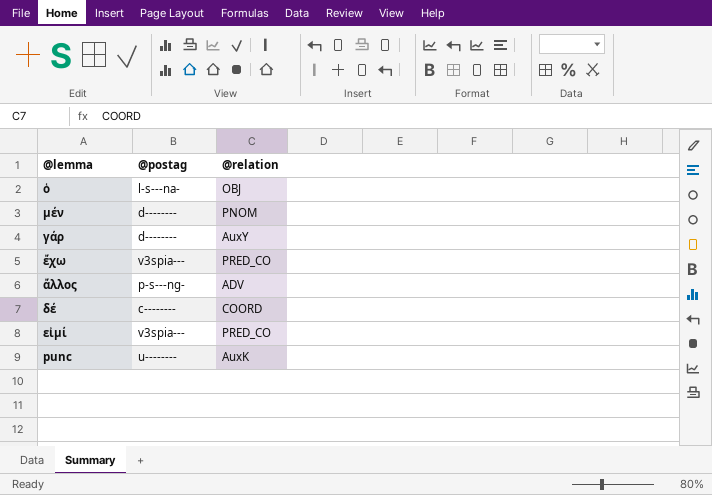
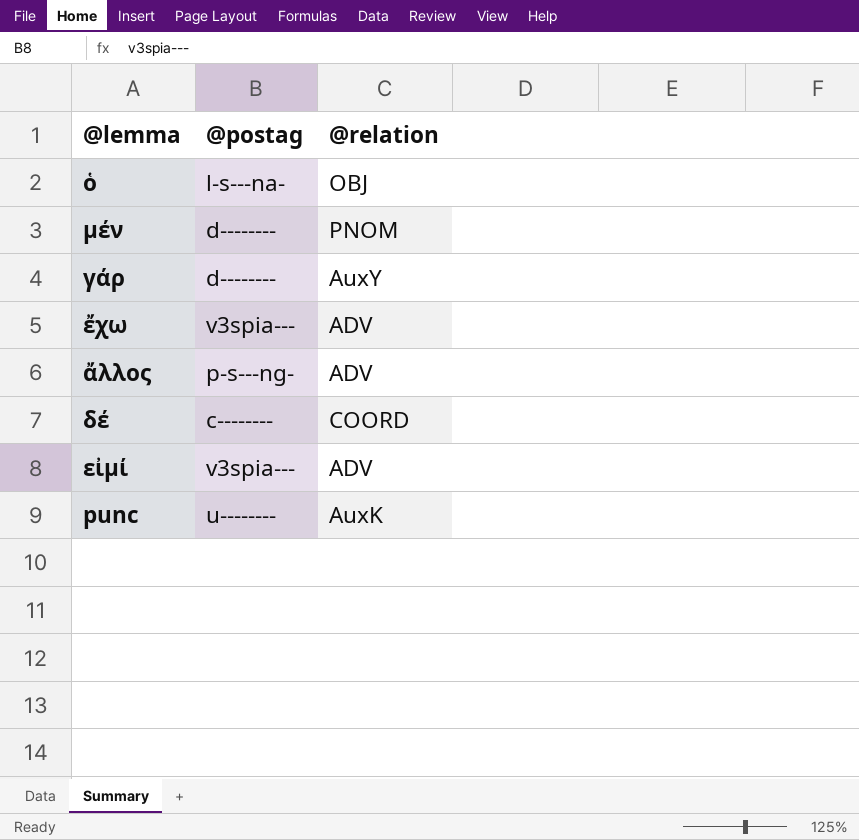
ἔχω | @relation: PRED_CO -> ADV
εἰμί | @relation: PRED_CO -> ADV

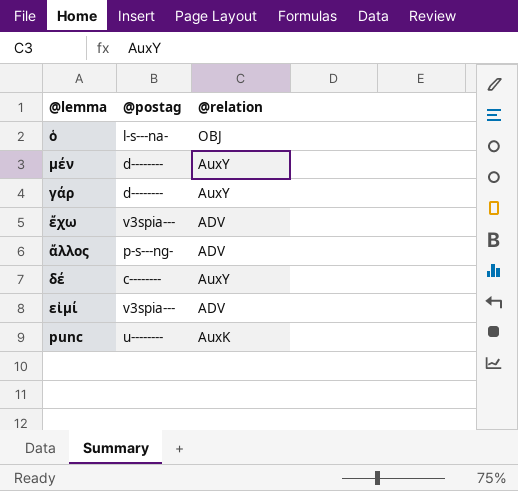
μέν | @relation: PNOM -> AuxY
δέ | @relation: COORD -> AuxY

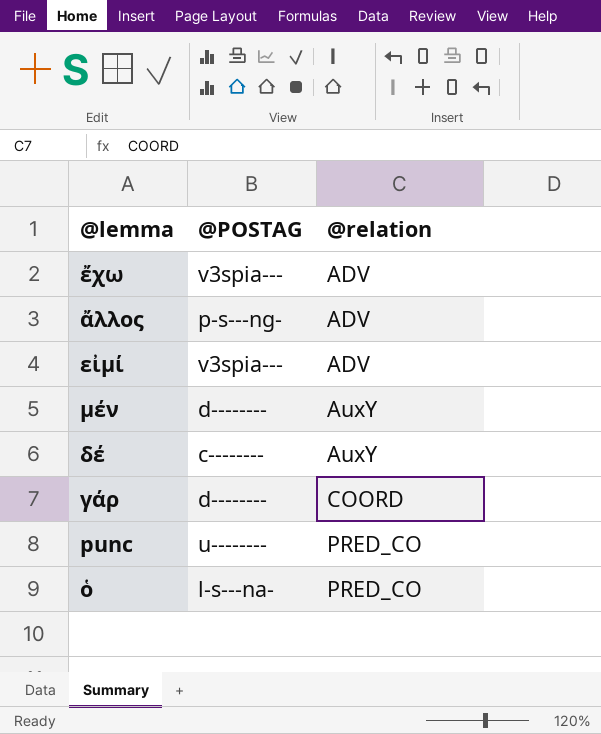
row order: none -> @relation ascending
column name: @postag -> @POSTAG
γάρ | @relation: AuxY -> COORD
punc | @relation: AuxK -> PRED_CO
ὁ | @relation: OBJ -> PRED_CO

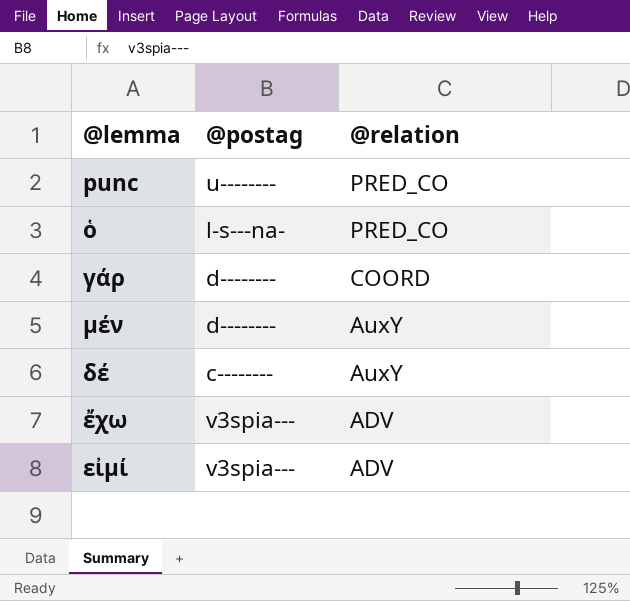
row order: @relation ascending -> @relation descending
column name: @POSTAG -> @postag
row ἄλλος: p-s---ng- | ADV -> none

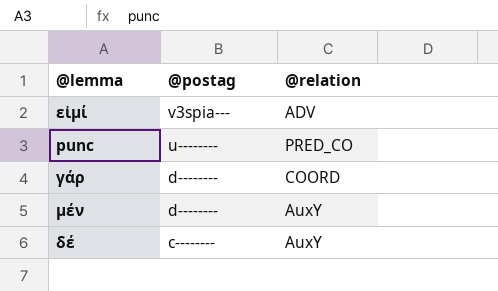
row order: @relation descending -> @postag descending
row ὁ: l-s---na- | PRED_CO -> none
row ἔχω: v3spia--- | ADV -> none

